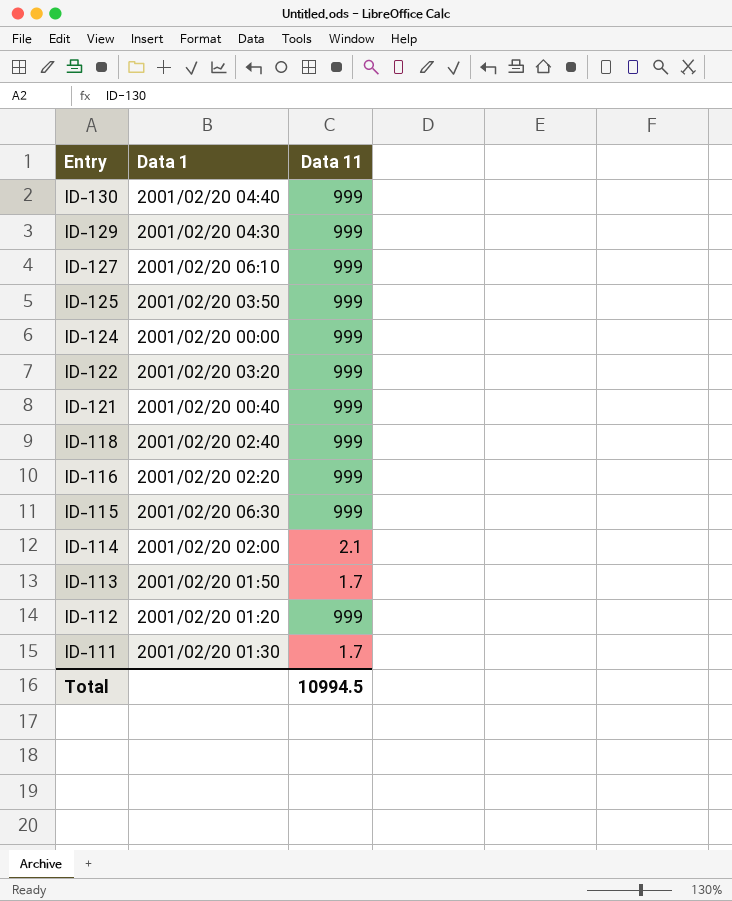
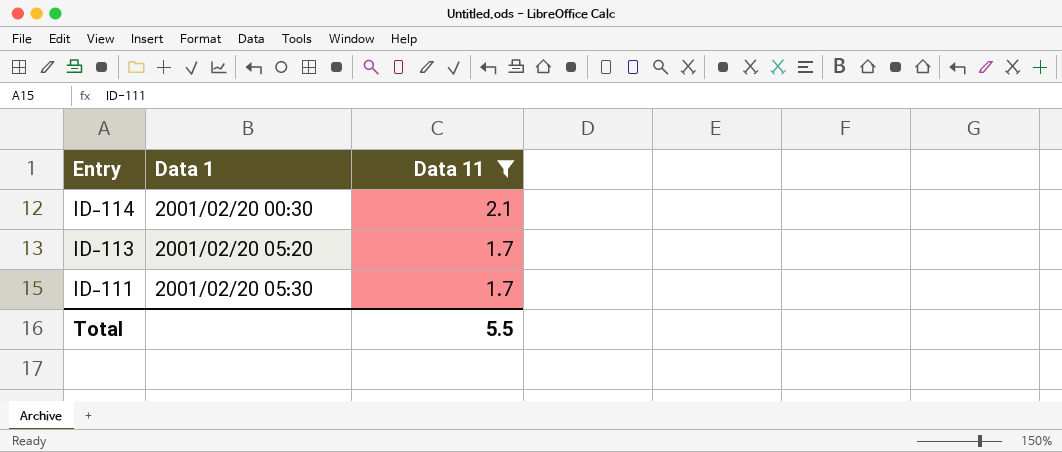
filter: none -> Data 11 != 999
ID-114 | Data 1: 2001/02/20 02:00 -> 2001/02/20 00:30
ID-113 | Data 1: 2001/02/20 01:50 -> 2001/02/20 05:20
ID-111 | Data 1: 2001/02/20 01:30 -> 2001/02/20 05:30
Total | Data 11: 10994.5 -> 5.5

